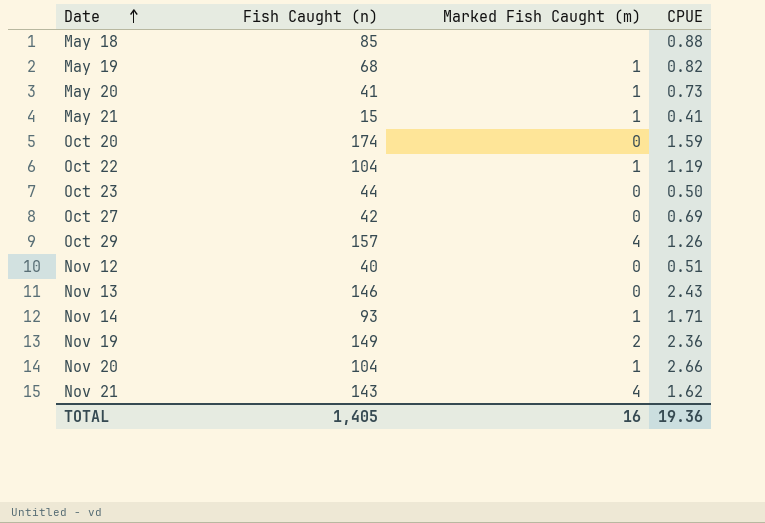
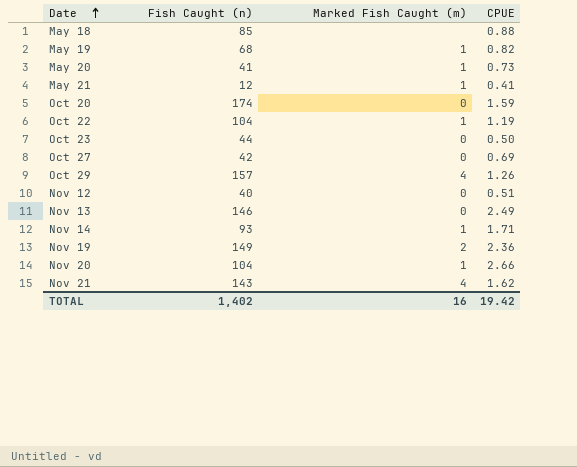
May 21 | Fish Caught (n): 15 -> 12
Nov 13 | CPUE: 2.43 -> 2.49
TOTAL | Fish Caught (n): 1,405 -> 1,402
TOTAL | CPUE: 19.36 -> 19.42

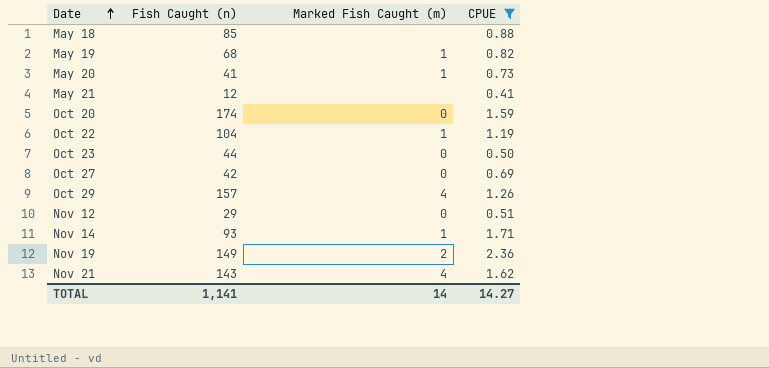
filter: none -> CPUE <= 2.36
May 21 | Marked Fish Caught (m): 1 -> none
Nov 12 | Fish Caught (n): 40 -> 29
TOTAL | Fish Caught (n): 1,402 -> 1,141
TOTAL | Marked Fish Caught (m): 16 -> 14
TOTAL | CPUE: 19.42 -> 14.27

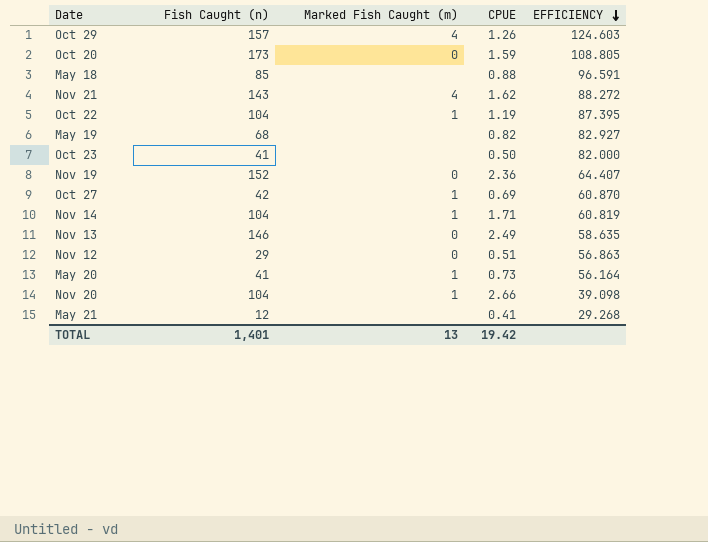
filter: CPUE <= 2.36 -> none
row order: Date ascending -> EFFICIENCY descending
column EFFICIENCY | formula: none -> [Fish Caught (n)] / [CPUE]
Oct 20 | Fish Caught (n): 174 -> 173
May 19 | Marked Fish Caught (m): 1 -> none
Oct 23 | Fish Caught (n): 44 -> 41
Oct 23 | Marked Fish Caught (m): 0 -> none
Nov 19 | Fish Caught (n): 149 -> 152
Nov 19 | Marked Fish Caught (m): 2 -> 0
Oct 27 | Marked Fish Caught (m): 0 -> 1
Nov 14 | Fish Caught (n): 93 -> 104
TOTAL | Fish Caught (n): 1,141 -> 1,401
TOTAL | Marked Fish Caught (m): 14 -> 13
TOTAL | CPUE: 14.27 -> 19.42

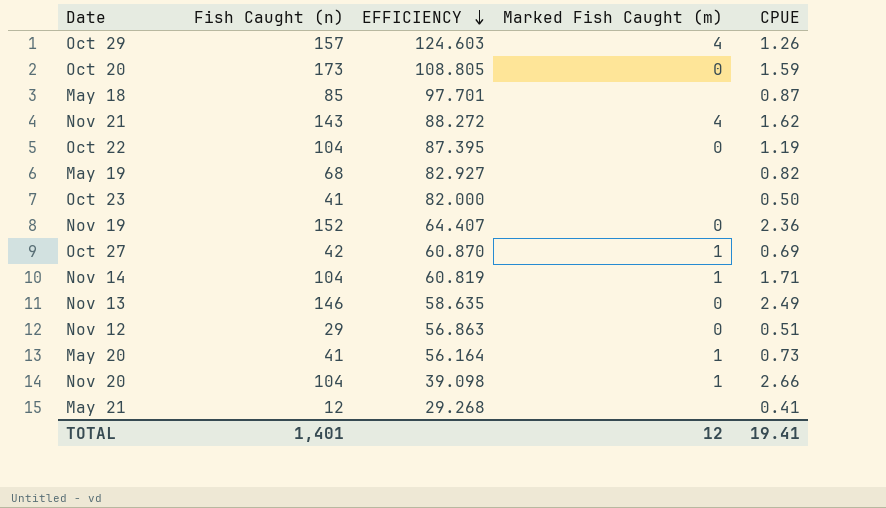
column EFFICIENCY | position: 5 -> 3
May 18 | EFFICIENCY: 96.591 -> 97.701
May 18 | CPUE: 0.88 -> 0.87
Oct 22 | Marked Fish Caught (m): 1 -> 0
TOTAL | Marked Fish Caught (m): 13 -> 12
TOTAL | CPUE: 19.42 -> 19.41

